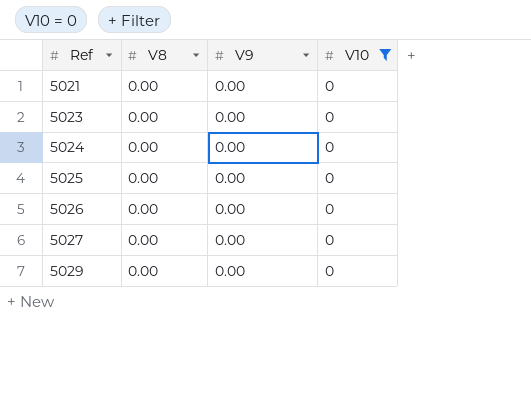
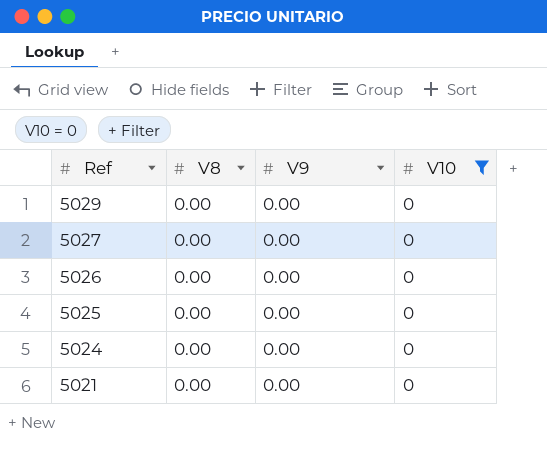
row order: Ref ascending -> Ref descending
row 5023: 0.00 | 0.00 | 0 -> none

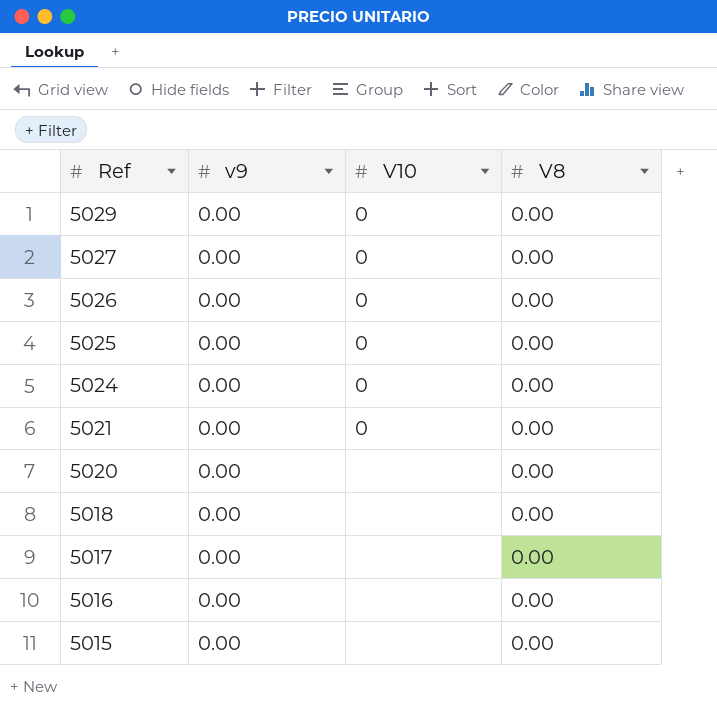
filter: V10 = 0 -> none
column name: V9 -> v9
column V8 | position: 2 -> 4

